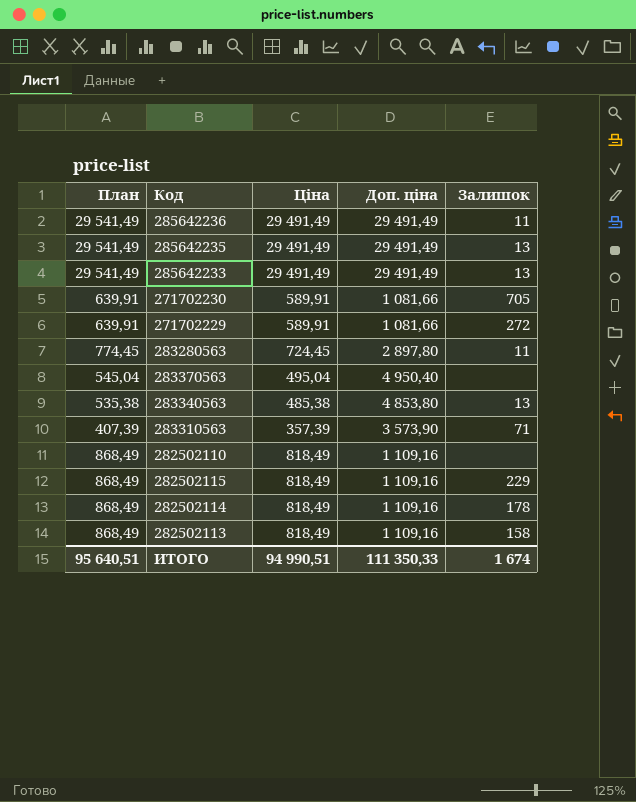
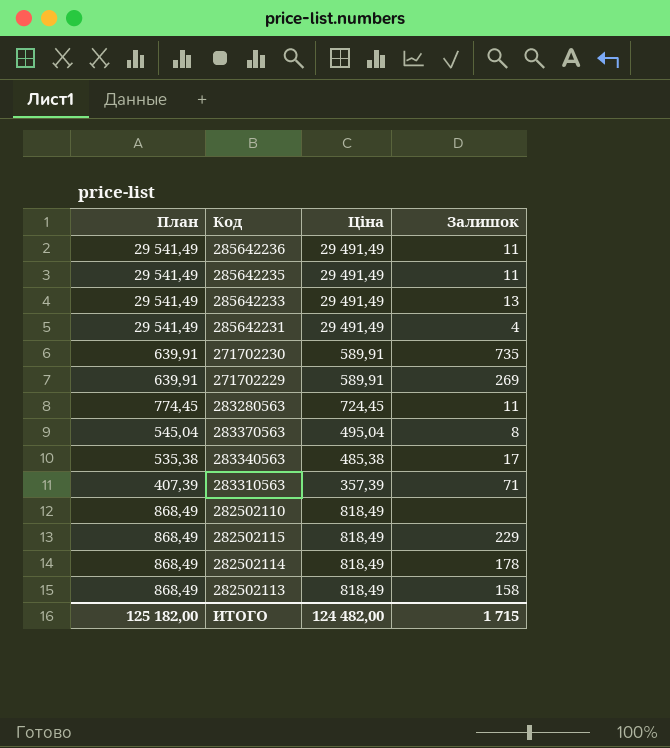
column Доп. ціна | position: 4 -> none
285642235 | Залишок: 13 -> 11
row 285642231: none -> 29 541,49 | 29 491,49 | 4
271702230 | Залишок: 705 -> 735
271702229 | Залишок: 272 -> 269
283370563 | Залишок: none -> 8
283340563 | Залишок: 13 -> 17
ИТОГО | План: 95 640,51 -> 125 182,00
ИТОГО | Ціна: 94 990,51 -> 124 482,00
ИТОГО | Залишок: 1 674 -> 1 715

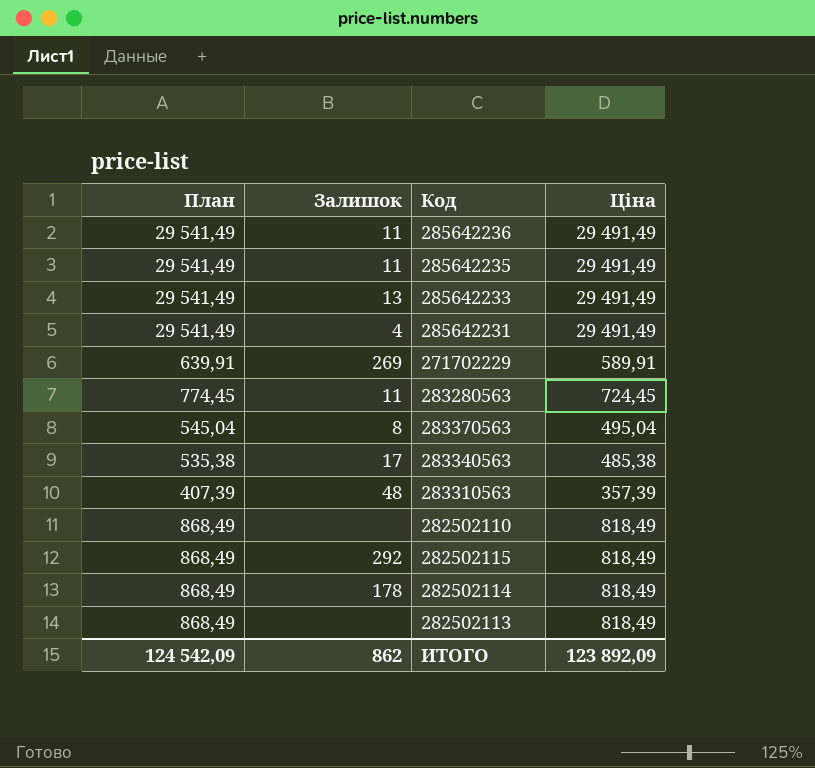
column Залишок | position: 4 -> 2
row 271702230: 639,91 | 589,91 | 735 -> none
283310563 | Залишок: 71 -> 48
282502115 | Залишок: 229 -> 292
282502113 | Залишок: 158 -> none
ИТОГО | План: 125 182,00 -> 124 542,09
ИТОГО | Залишок: 1 715 -> 862
ИТОГО | Ціна: 124 482,00 -> 123 892,09

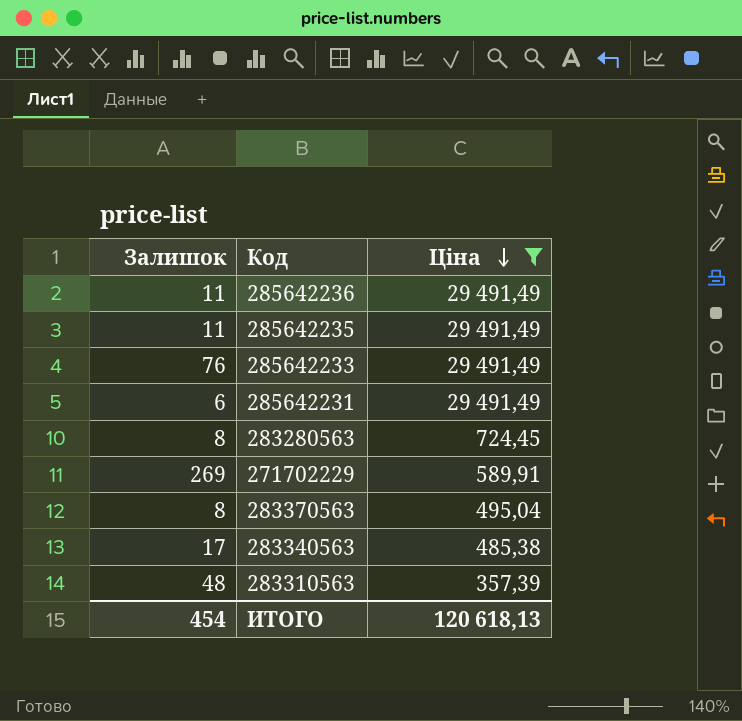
filter: none -> Ціна != 818,49
row order: none -> Ціна descending
column План | formula: [Ціна] + 50 -> none
285642233 | Залишок: 13 -> 76
285642231 | Залишок: 4 -> 6
283280563 | Залишок: 11 -> 8
ИТОГО | Залишок: 862 -> 454
ИТОГО | Ціна: 123 892,09 -> 120 618,13

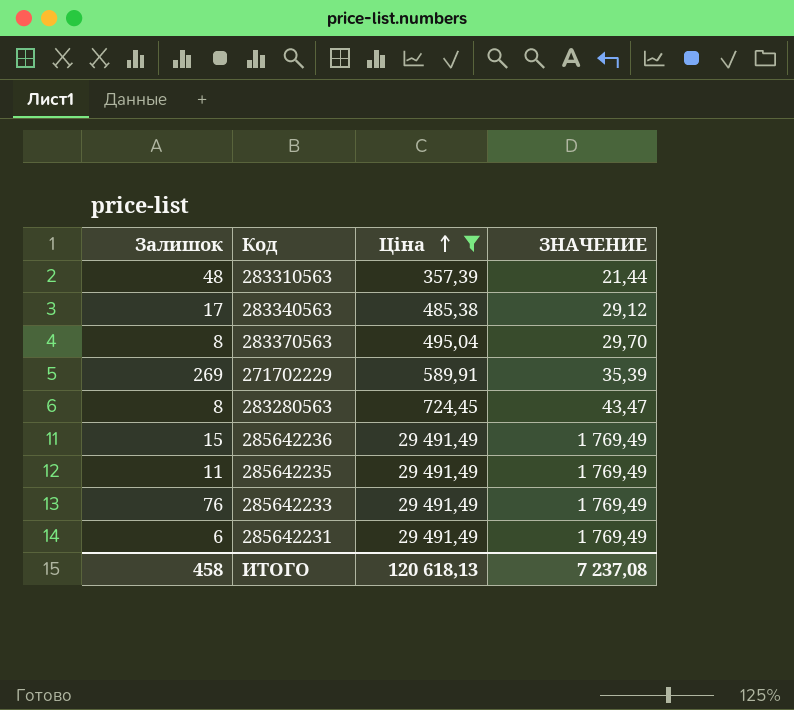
row order: Ціна descending -> Ціна ascending
column ЗНАЧЕНИЕ | formula: none -> [Ціна] * 0,06
285642236 | Залишок: 11 -> 15
ИТОГО | Залишок: 454 -> 458

